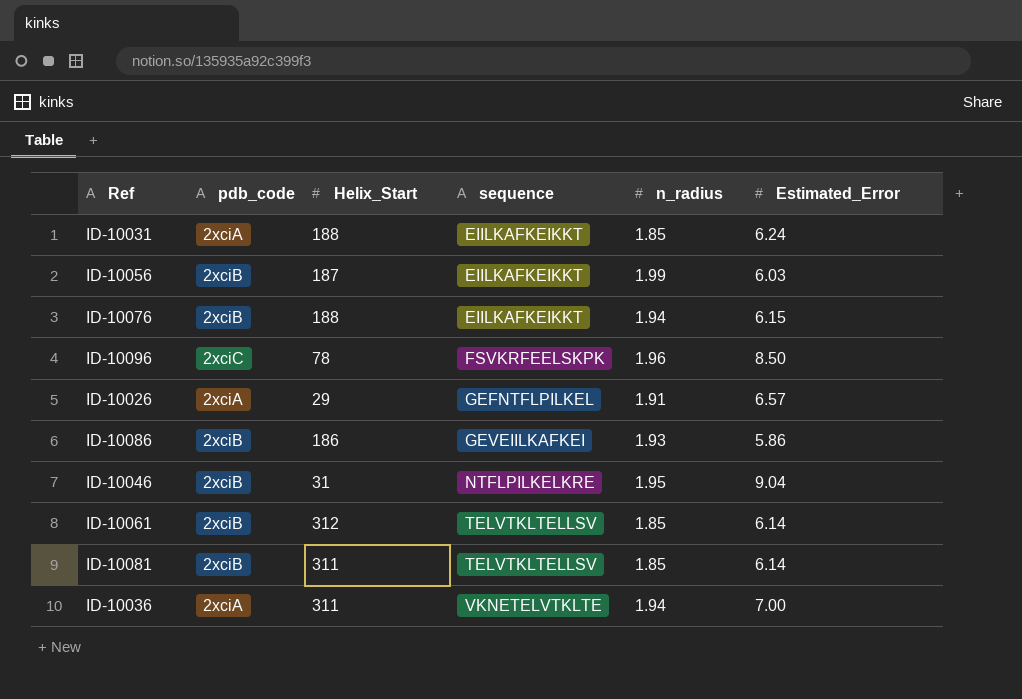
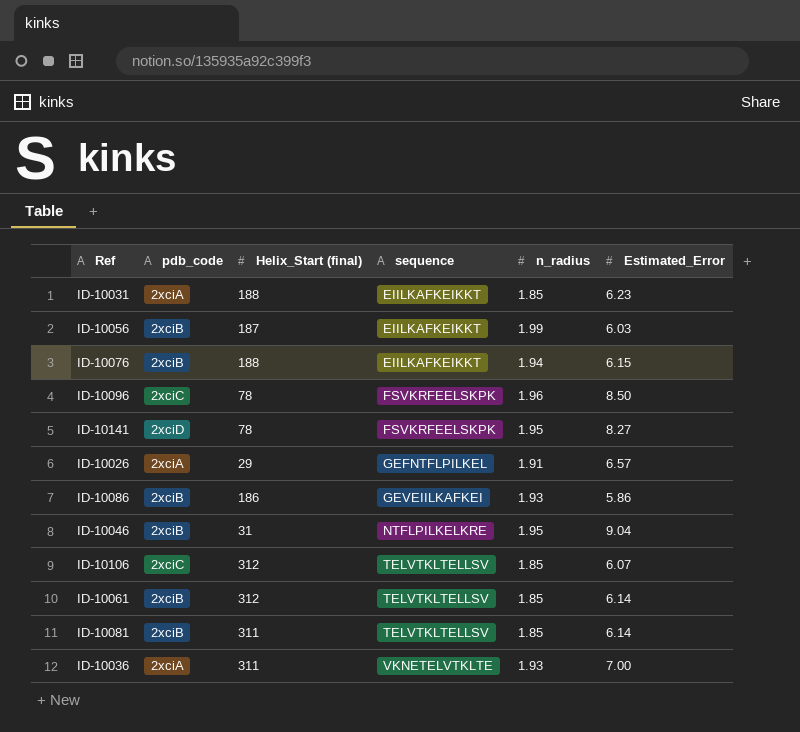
column name: Helix_Start -> Helix_Start (final)
ID-10031 | Estimated_Error: 6.24 -> 6.23
row ID-10141: none -> 2xciD | 78 | FSVKRFEELSKPK | 1.95 | 8.27
row ID-10106: none -> 2xciC | 312 | TELVTKLTELLSV | 1.85 | 6.07
ID-10036 | n_radius: 1.94 -> 1.93

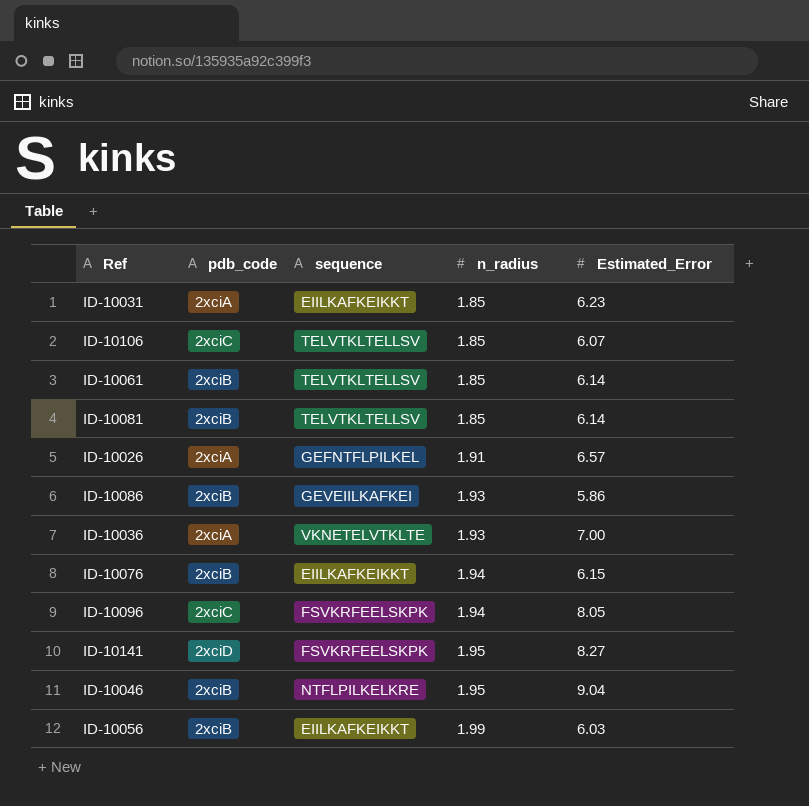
row order: sequence ascending -> n_radius ascending
column Helix_Start (final) | position: 3 -> none
ID-10096 | n_radius: 1.96 -> 1.94
ID-10096 | Estimated_Error: 8.50 -> 8.05

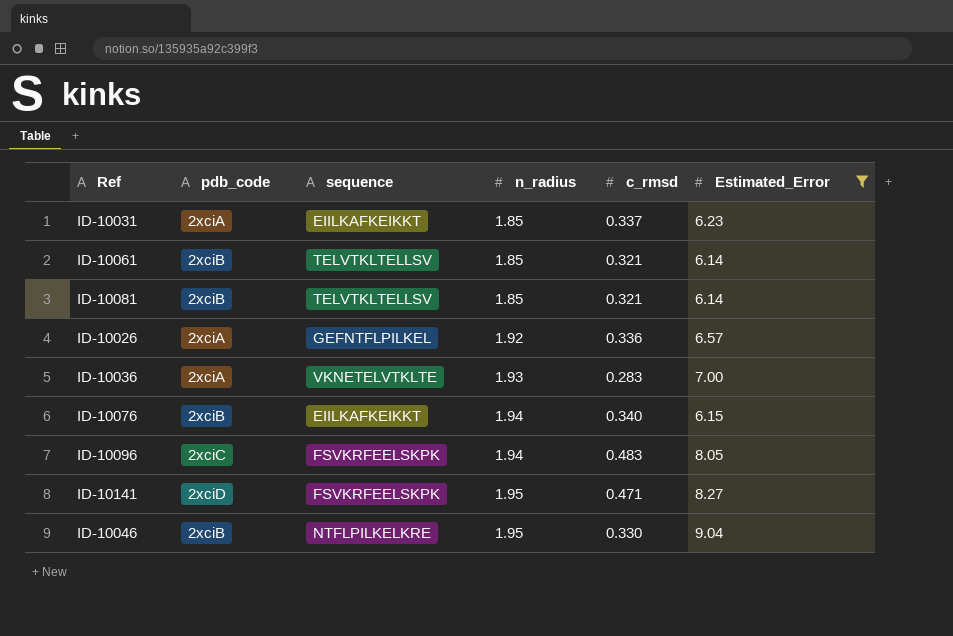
filter: none -> Estimated_Error >= 6.14
column c_rmsd | position: none -> 5
ID-10026 | n_radius: 1.91 -> 1.92

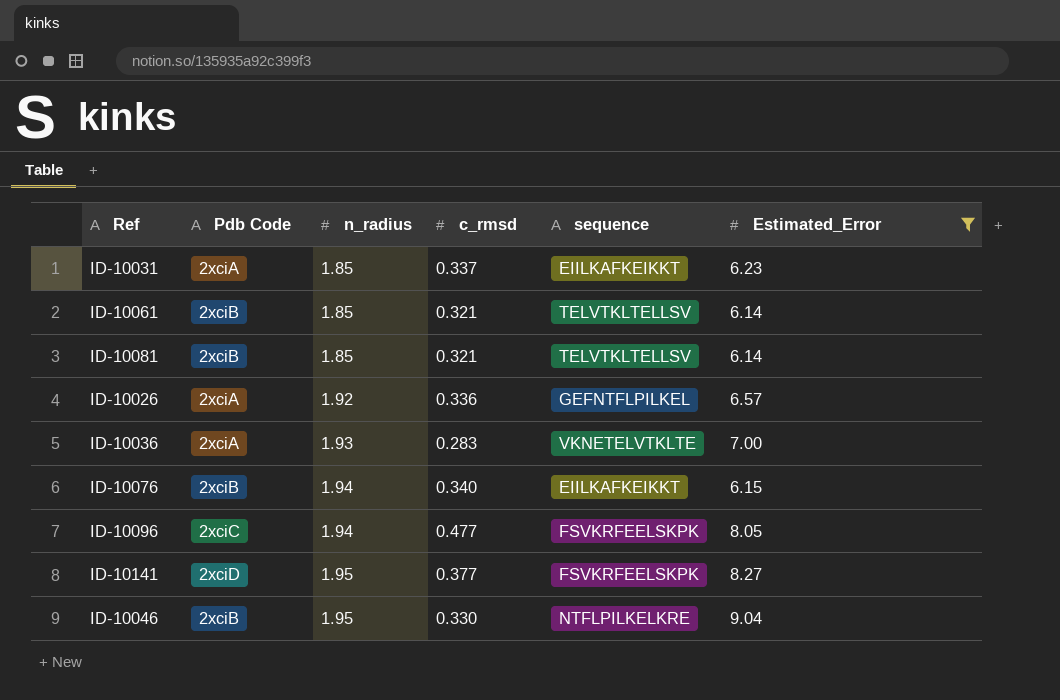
column name: pdb_code -> Pdb Code
column sequence | position: 3 -> 5
ID-10096 | c_rmsd: 0.483 -> 0.477
ID-10141 | c_rmsd: 0.471 -> 0.377

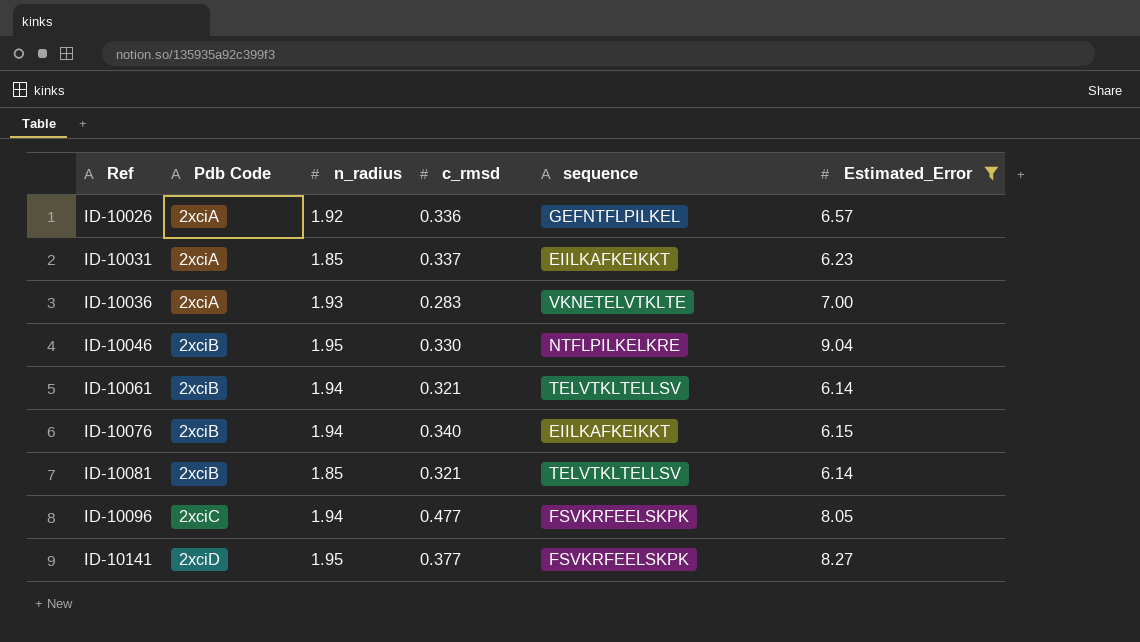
row order: n_radius ascending -> Ref ascending
ID-10061 | n_radius: 1.85 -> 1.94

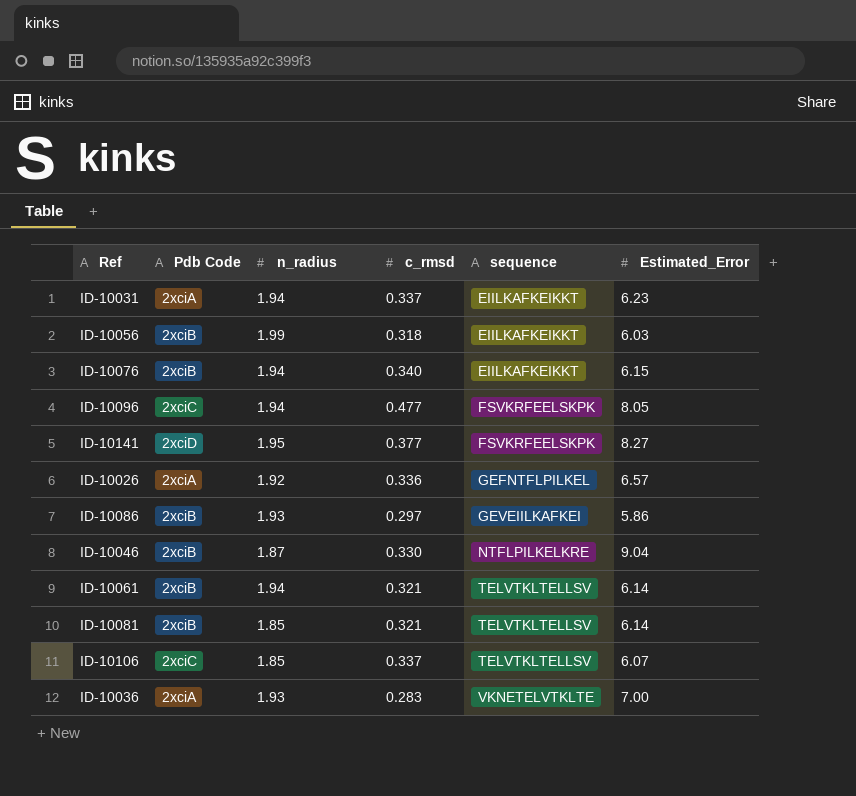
filter: Estimated_Error >= 6.14 -> none
row order: Ref ascending -> sequence ascending
ID-10031 | n_radius: 1.85 -> 1.94
ID-10046 | n_radius: 1.95 -> 1.87

